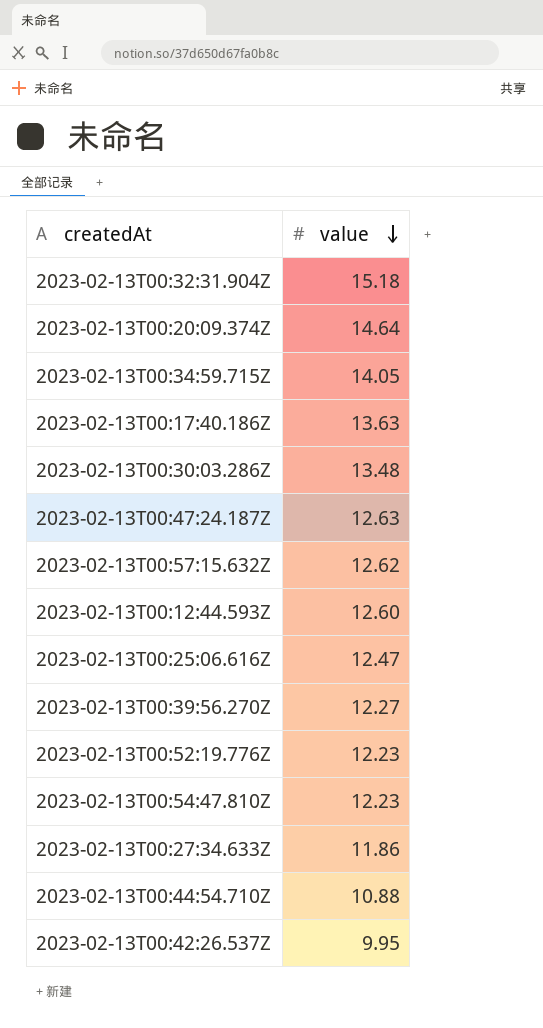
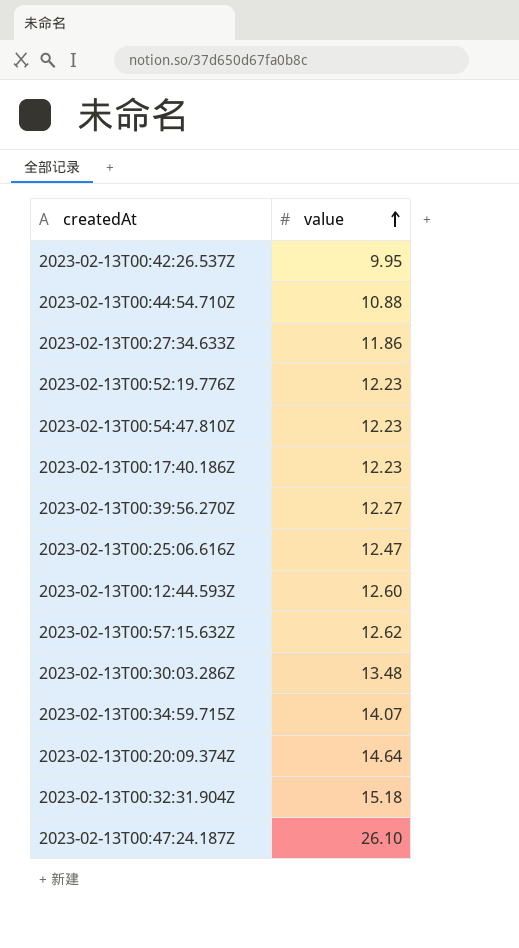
row order: value descending -> value ascending
2023-02-13T00:17:40.186Z | value: 13.63 -> 12.23
2023-02-13T00:34:59.715Z | value: 14.05 -> 14.07
2023-02-13T00:47:24.187Z | value: 12.63 -> 26.10

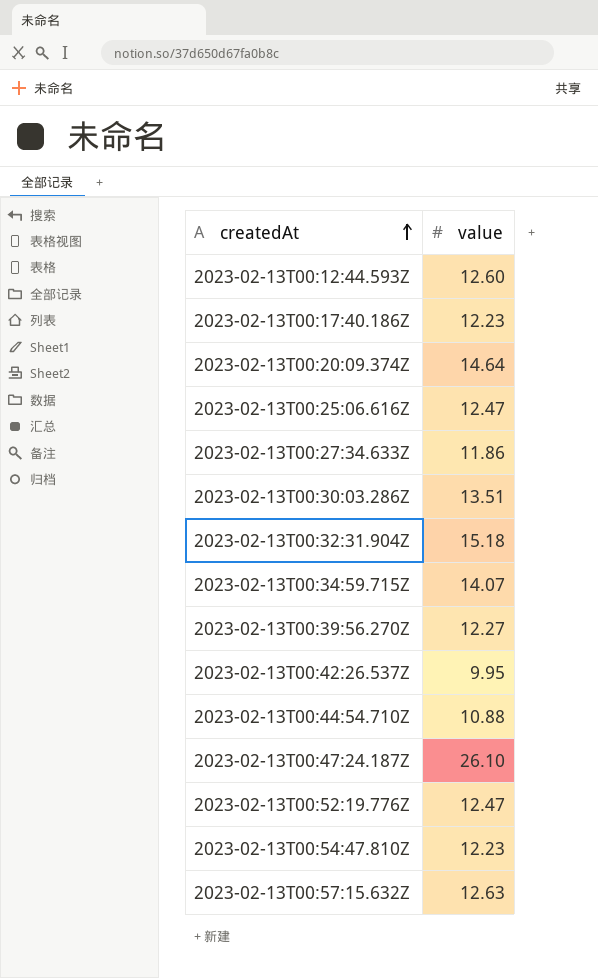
row order: value ascending -> createdAt ascending
2023-02-13T00:30:03.286Z | value: 13.48 -> 13.51
2023-02-13T00:52:19.776Z | value: 12.23 -> 12.47
2023-02-13T00:57:15.632Z | value: 12.62 -> 12.63

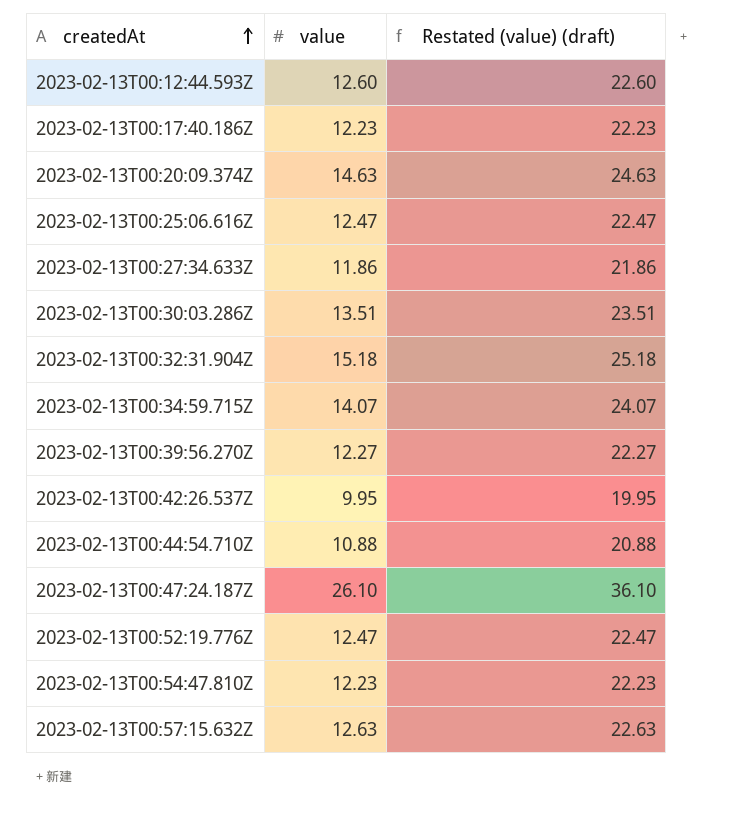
column Restated (value) (draft) | formula: none -> [value] + 10
2023-02-13T00:20:09.374Z | value: 14.64 -> 14.63

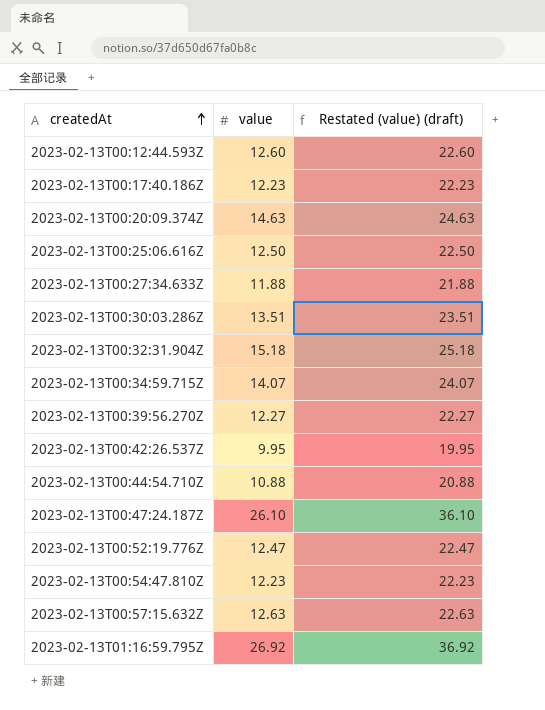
2023-02-13T00:25:06.616Z | value: 12.47 -> 12.50
2023-02-13T00:25:06.616Z | Restated (value) (draft): 22.47 -> 22.50
2023-02-13T00:27:34.633Z | value: 11.86 -> 11.88
2023-02-13T00:27:34.633Z | Restated (value) (draft): 21.86 -> 21.88
row 2023-02-13T01:16:59.795Z: none -> 26.92 | 36.92

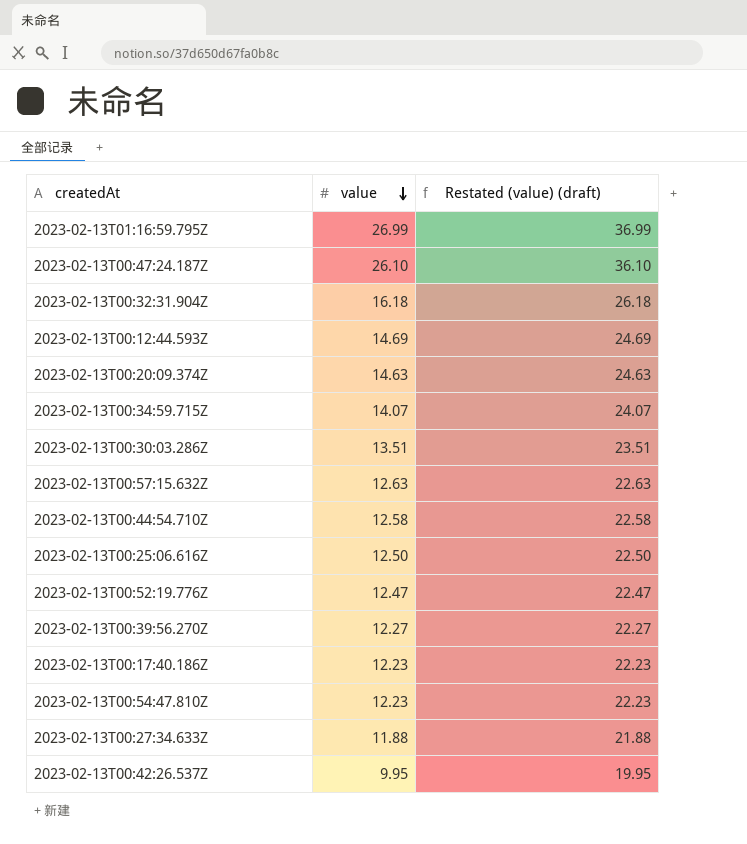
row order: createdAt ascending -> value descending
2023-02-13T01:16:59.795Z | value: 26.92 -> 26.99
2023-02-13T01:16:59.795Z | Restated (value) (draft): 36.92 -> 36.99
2023-02-13T00:32:31.904Z | value: 15.18 -> 16.18
2023-02-13T00:32:31.904Z | Restated (value) (draft): 25.18 -> 26.18
2023-02-13T00:12:44.593Z | value: 12.60 -> 14.69
2023-02-13T00:12:44.593Z | Restated (value) (draft): 22.60 -> 24.69
2023-02-13T00:44:54.710Z | value: 10.88 -> 12.58
2023-02-13T00:44:54.710Z | Restated (value) (draft): 20.88 -> 22.58

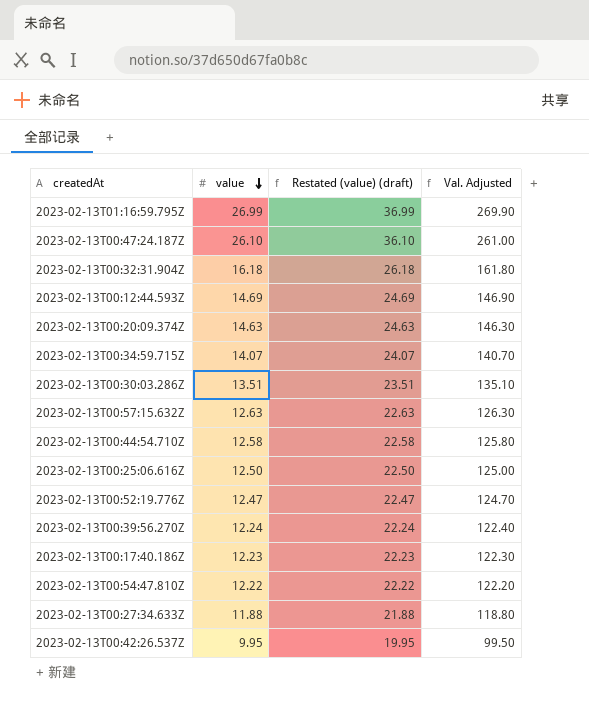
column Val. Adjusted | formula: none -> [value] * 10
2023-02-13T00:39:56.270Z | value: 12.27 -> 12.24
2023-02-13T00:39:56.270Z | Restated (value) (draft): 22.27 -> 22.24
2023-02-13T00:54:47.810Z | value: 12.23 -> 12.22
2023-02-13T00:54:47.810Z | Restated (value) (draft): 22.23 -> 22.22

